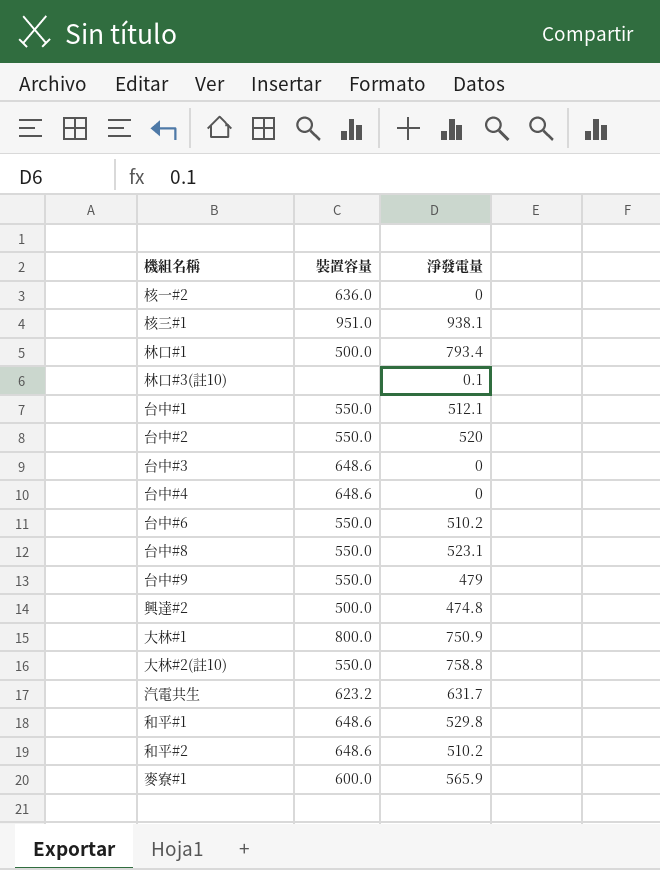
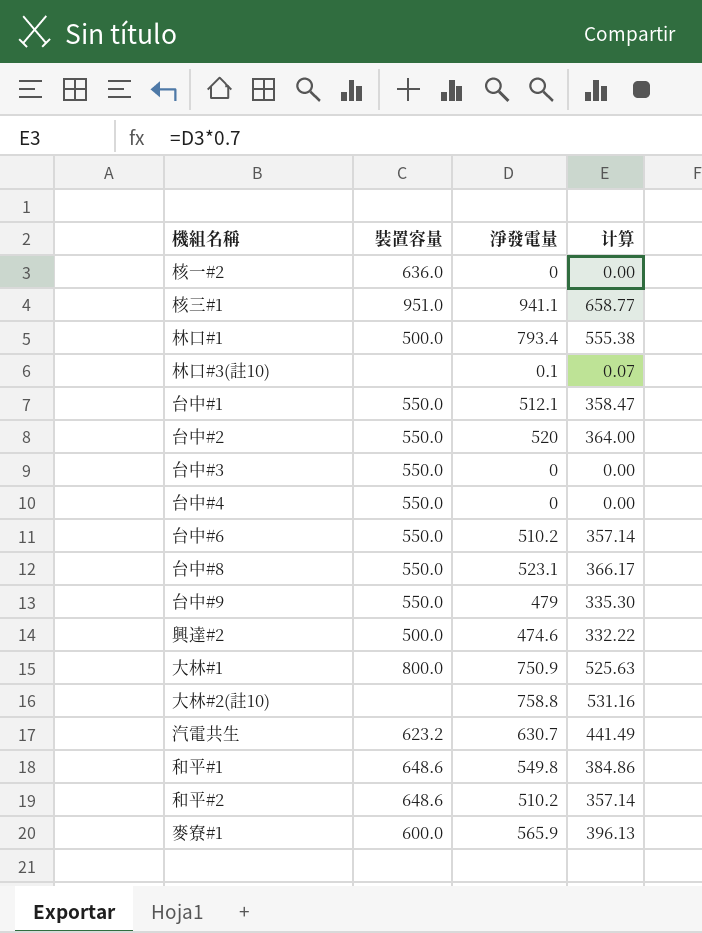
column 计算 | formula: none -> [淨發電量] * 0.7
核三#1 | 淨發電量: 938.1 -> 941.1
台中#3 | 裝置容量: 648.6 -> 550.0
台中#4 | 裝置容量: 648.6 -> 550.0
興達#2 | 淨發電量: 474.8 -> 474.6
大林#2(註10) | 裝置容量: 550.0 -> none
汽電共生 | 淨發電量: 631.7 -> 630.7
和平#1 | 淨發電量: 529.8 -> 549.8

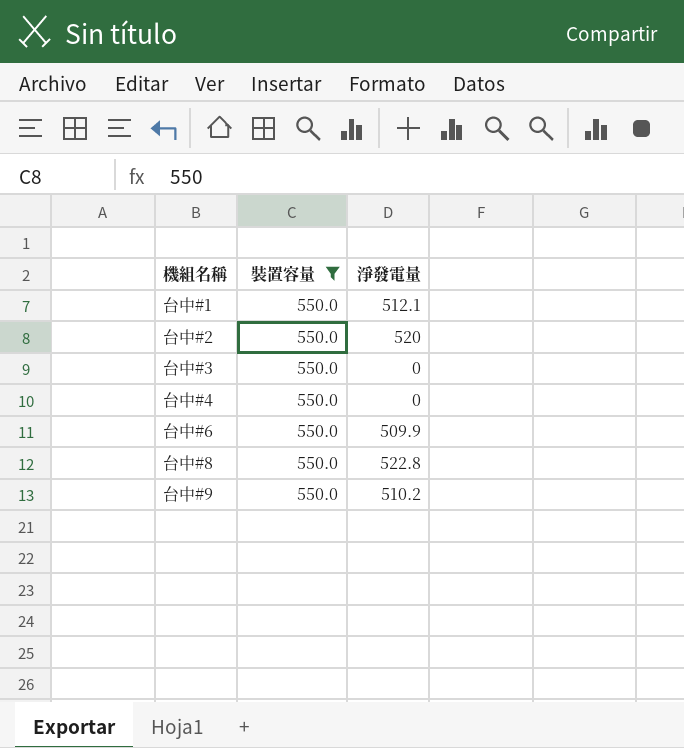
filter: none -> 裝置容量 = 550.0
column 计算 | formula: [淨發電量] * 0.7 -> none
台中#6 | 淨發電量: 510.2 -> 509.9
台中#8 | 淨發電量: 523.1 -> 522.8
台中#9 | 淨發電量: 479 -> 510.2

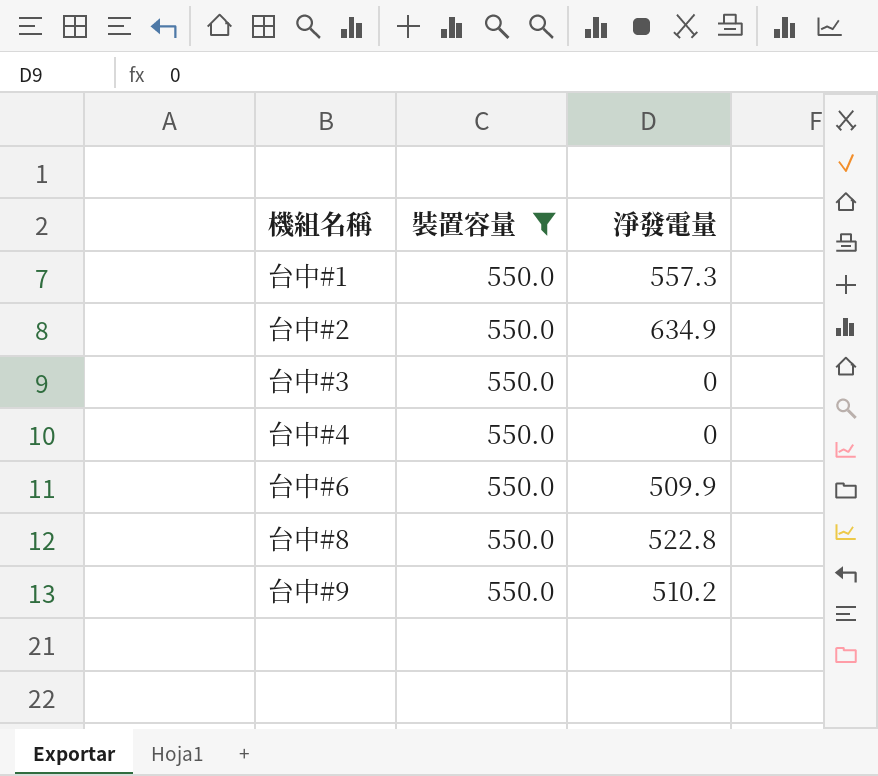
台中#1 | 淨發電量: 512.1 -> 557.3
台中#2 | 淨發電量: 520 -> 634.9

